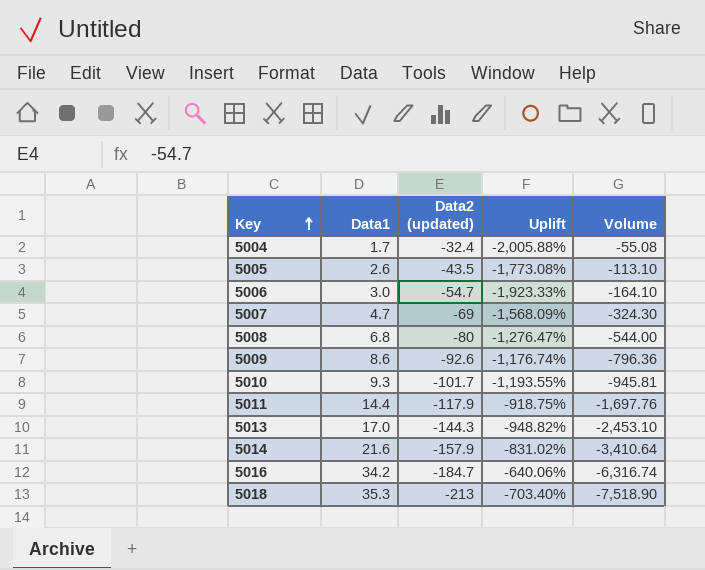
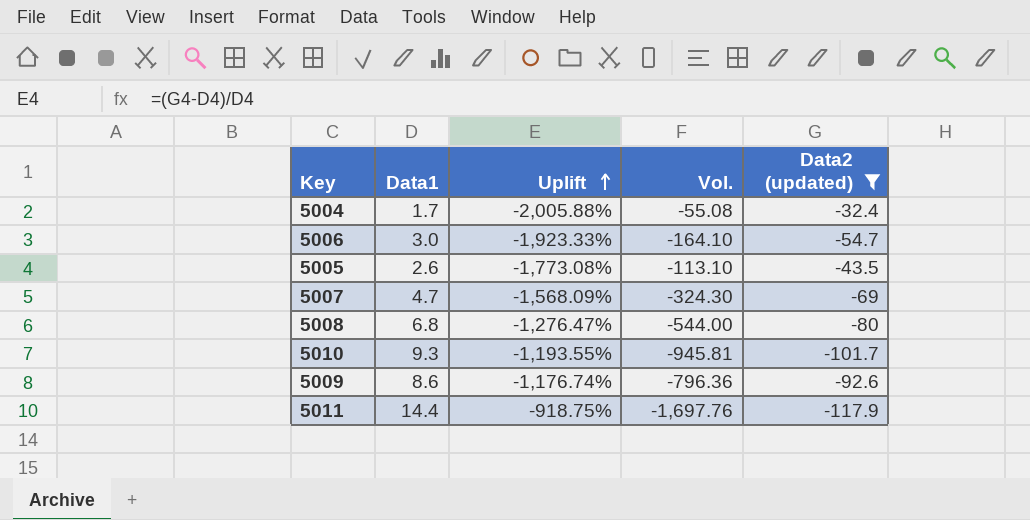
filter: none -> Data2 (updated) >= -117.9
row order: Key ascending -> Uplift ascending
column name: Volume -> Vol.
column Data2 (updated) | position: 3 -> 5

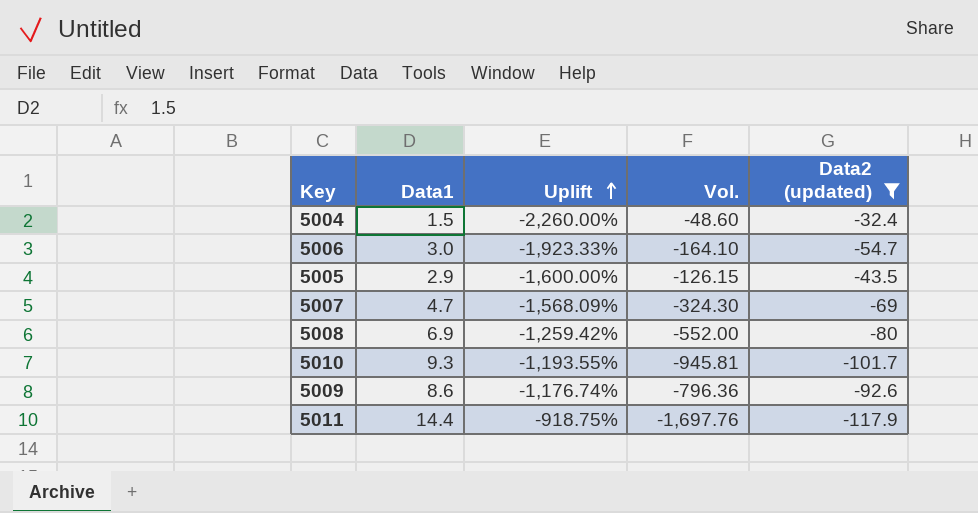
5004 | Data1: 1.7 -> 1.5
5004 | Uplift: -2,005.88% -> -2,260.00%
5004 | Vol.: -55.08 -> -48.60
5005 | Data1: 2.6 -> 2.9
5005 | Uplift: -1,773.08% -> -1,600.00%
5005 | Vol.: -113.10 -> -126.15
5008 | Data1: 6.8 -> 6.9
5008 | Uplift: -1,276.47% -> -1,259.42%
5008 | Vol.: -544.00 -> -552.00

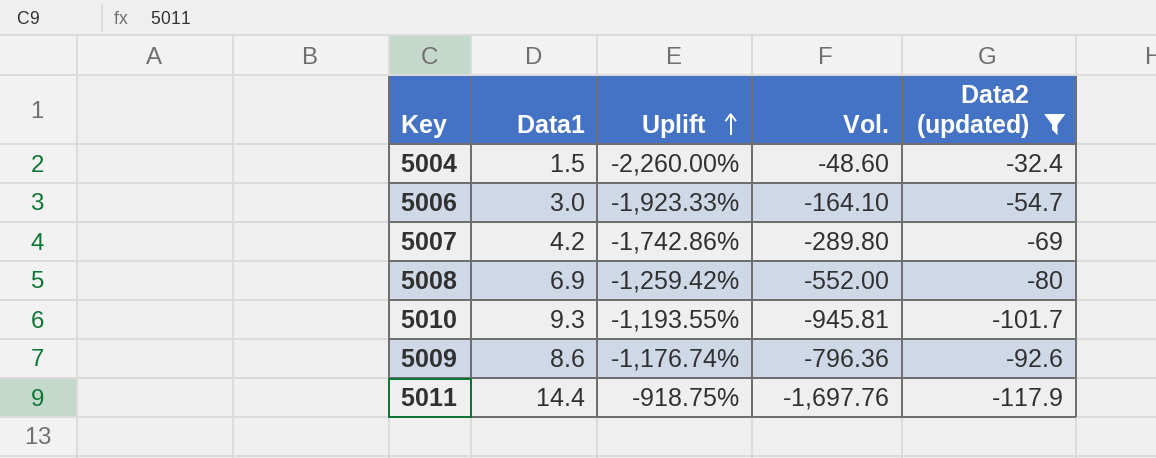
row 5005: 2.9 | -1,600.00% | -126.15 | -43.5 -> none
5007 | Data1: 4.7 -> 4.2
5007 | Uplift: -1,568.09% -> -1,742.86%
5007 | Vol.: -324.30 -> -289.80

